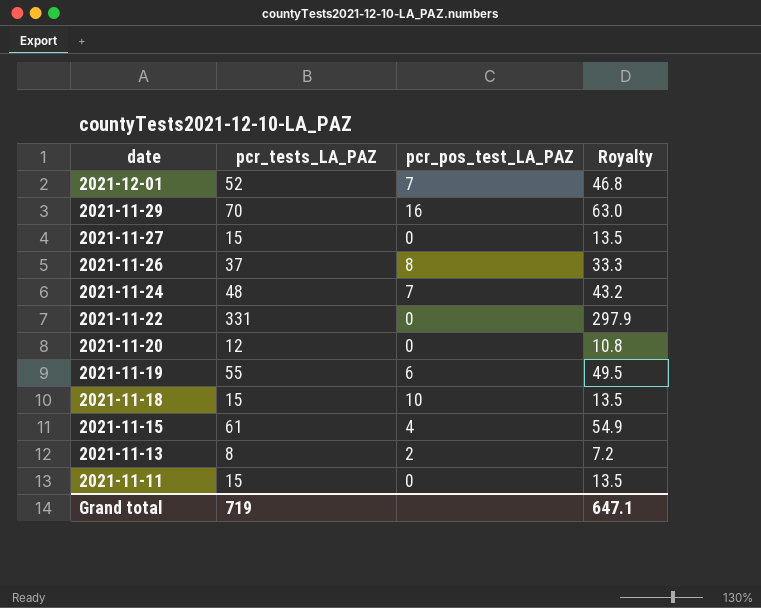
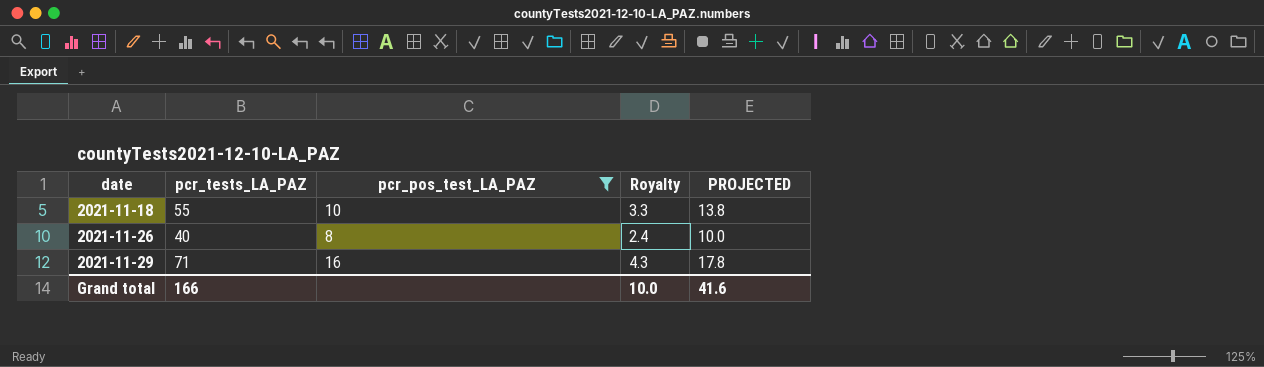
filter: none -> pcr_pos_test_LA_PAZ >= 8
row order: date descending -> date ascending
column Royalty | formula: [pcr_tests_LA_PAZ] * 0.9 -> [pcr_tests_LA_PAZ] * 0.06
column PROJECTED | formula: none -> [pcr_tests_LA_PAZ] * 0.25
2021-11-18 | pcr_tests_LA_PAZ: 15 -> 55
2021-11-26 | pcr_tests_LA_PAZ: 37 -> 40
2021-11-29 | pcr_tests_LA_PAZ: 70 -> 71
Grand total | pcr_tests_LA_PAZ: 719 -> 166
Grand total | Royalty: 647.1 -> 10.0

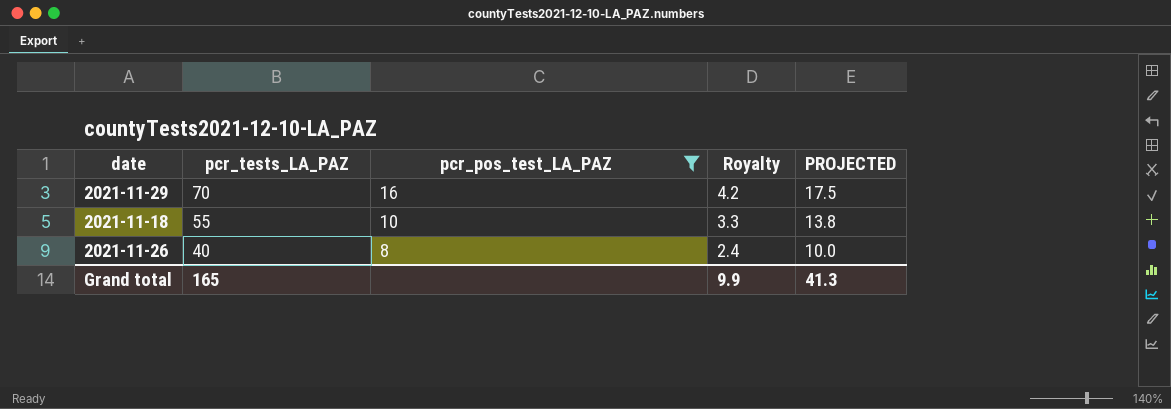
row order: date ascending -> pcr_tests_LA_PAZ descending
2021-11-29 | pcr_tests_LA_PAZ: 71 -> 70
2021-11-29 | Royalty: 4.3 -> 4.2
2021-11-29 | PROJECTED: 17.8 -> 17.5
Grand total | pcr_tests_LA_PAZ: 166 -> 165
Grand total | Royalty: 10.0 -> 9.9
Grand total | PROJECTED: 41.6 -> 41.3

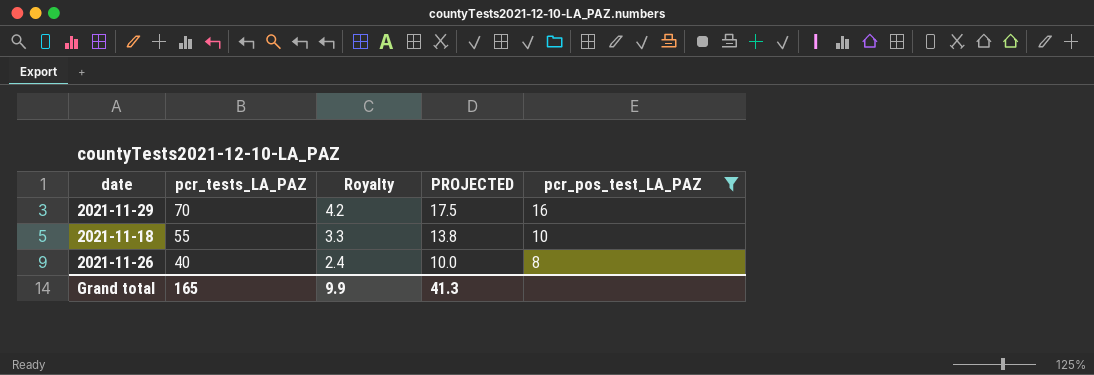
column pcr_pos_test_LA_PAZ | position: 3 -> 5

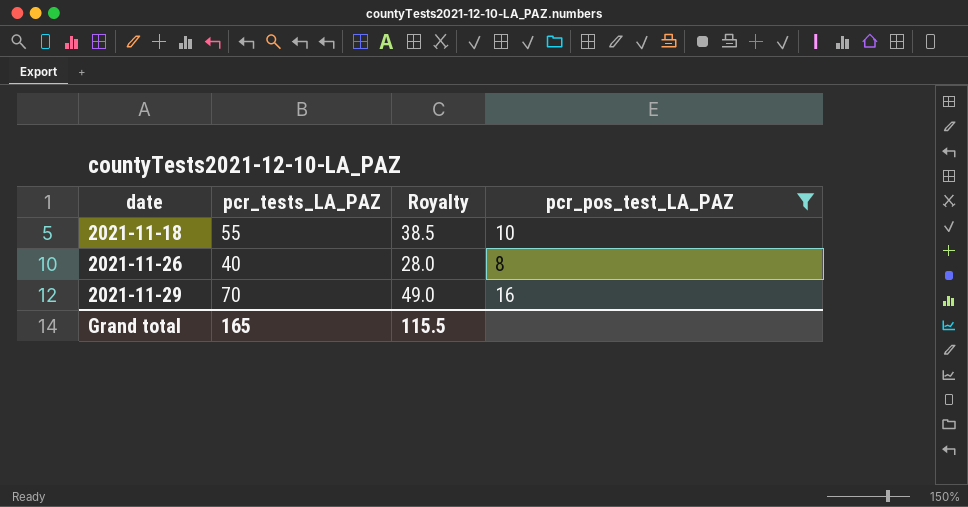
row order: pcr_tests_LA_PAZ descending -> date ascending
column PROJECTED | formula: [pcr_tests_LA_PAZ] * 0.25 -> none
column Royalty | formula: [pcr_tests_LA_PAZ] * 0.06 -> [pcr_tests_LA_PAZ] * 0.7
Grand total | Royalty: 9.9 -> 115.5

